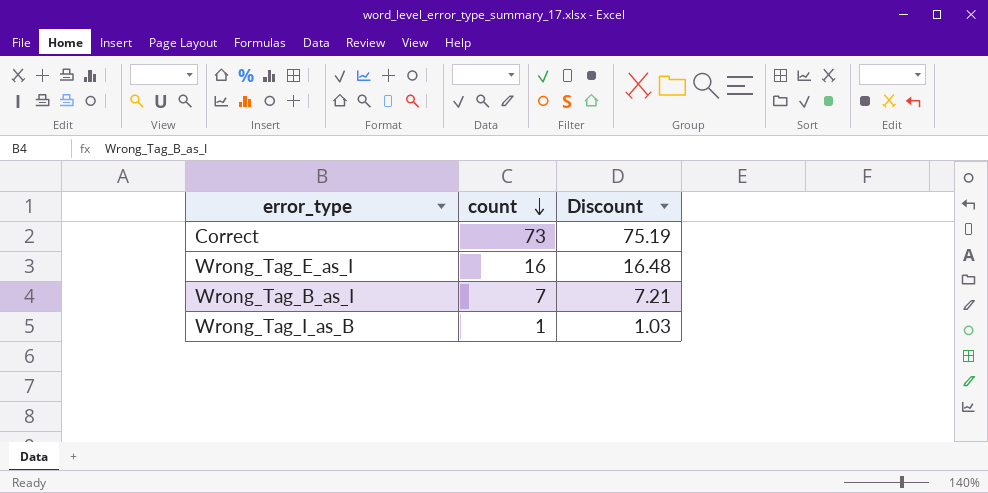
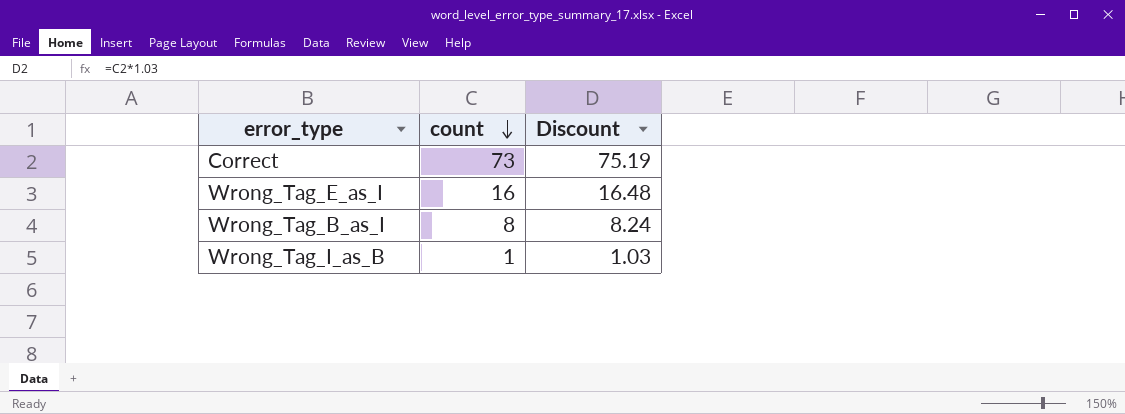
Wrong_Tag_B_as_I | count: 7 -> 8
Wrong_Tag_B_as_I | Discount: 7.21 -> 8.24

